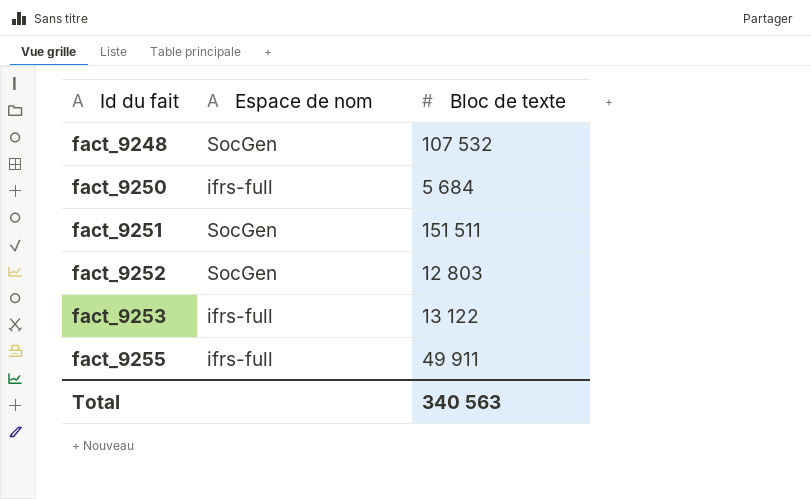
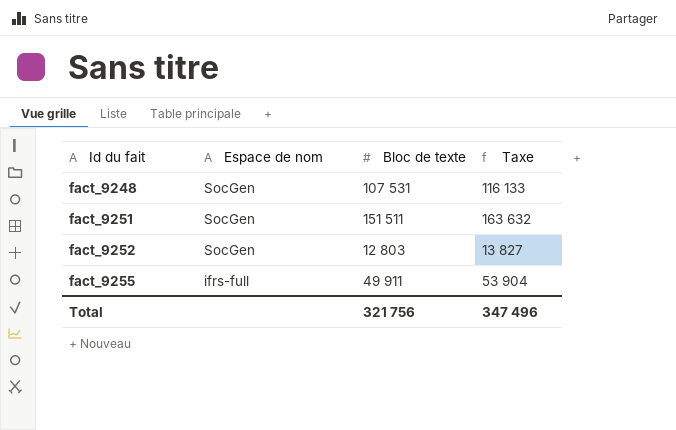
column Taxe | formula: none -> [Bloc de texte] * 1,08
row fact_9250: ifrs-full | 5 684 -> none
row fact_9253: ifrs-full | 13 122 -> none
fact_9248 | Bloc de texte: 107 532 -> 107 531
Total | Bloc de texte: 340 563 -> 321 756

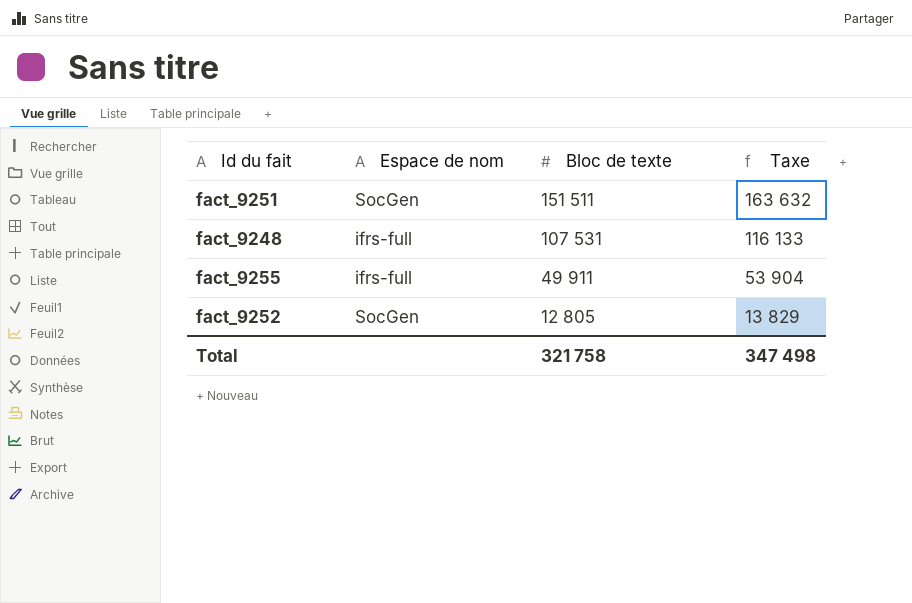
row order: Id du fait ascending -> Bloc de texte descending
fact_9248 | Espace de nom: SocGen -> ifrs-full
fact_9252 | Bloc de texte: 12 803 -> 12 805
fact_9252 | Taxe: 13 827 -> 13 829
Total | Bloc de texte: 321 756 -> 321 758
Total | Taxe: 347 496 -> 347 498

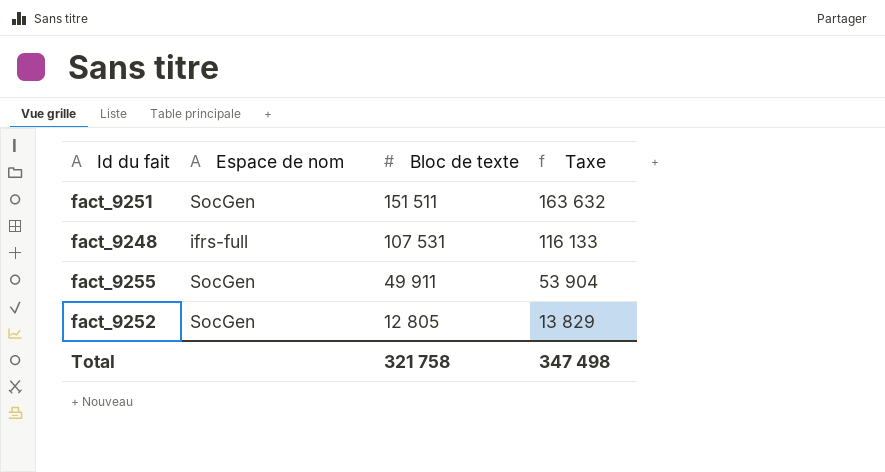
fact_9255 | Espace de nom: ifrs-full -> SocGen

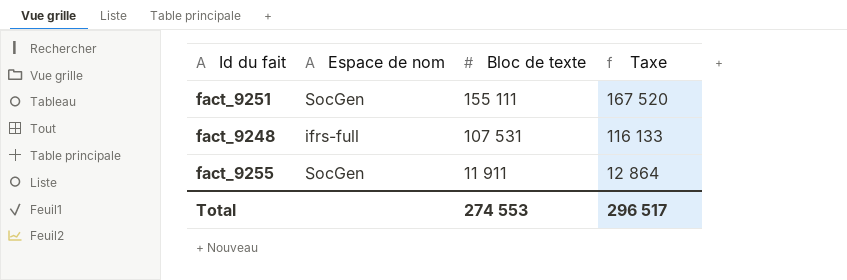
row fact_9252: SocGen | 12 805 | 13 829 -> none
fact_9251 | Bloc de texte: 151 511 -> 155 111
fact_9251 | Taxe: 163 632 -> 167 520
fact_9255 | Bloc de texte: 49 911 -> 11 911
fact_9255 | Taxe: 53 904 -> 12 864
Total | Bloc de texte: 321 758 -> 274 553
Total | Taxe: 347 498 -> 296 517

